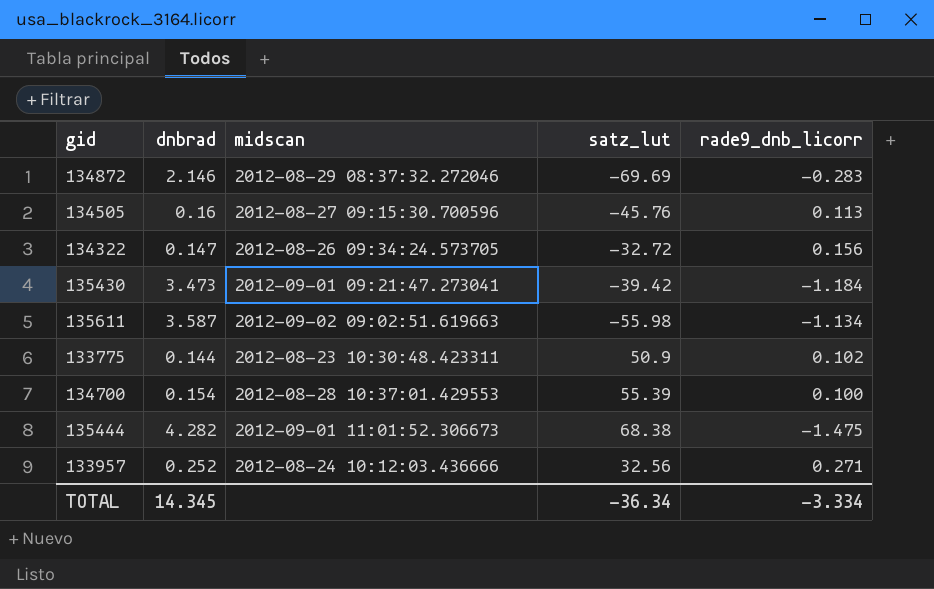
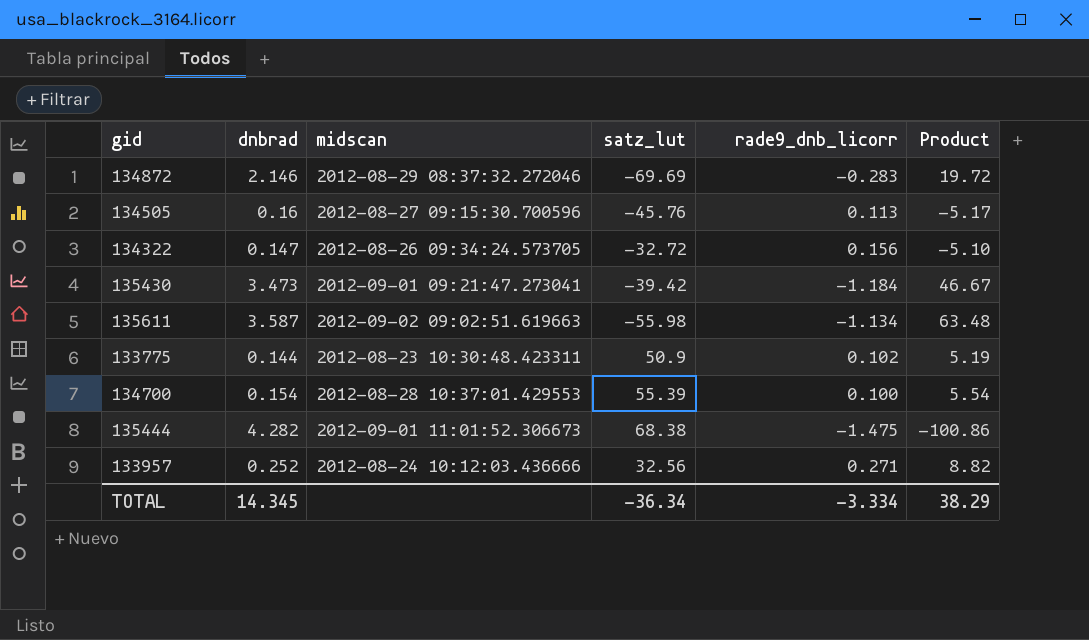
column Product | formula: none -> [satz_lut] * [rade9_dnb_licorr]

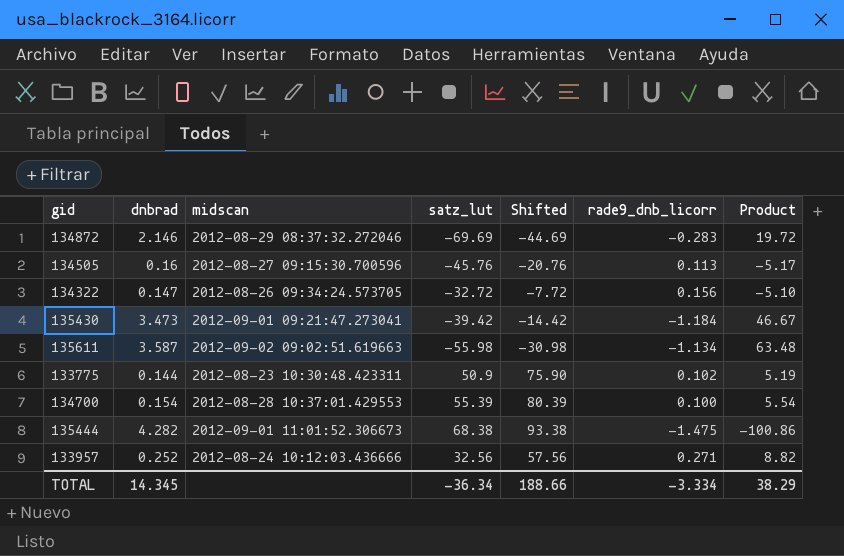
column Shifted | formula: none -> [satz_lut] + 25

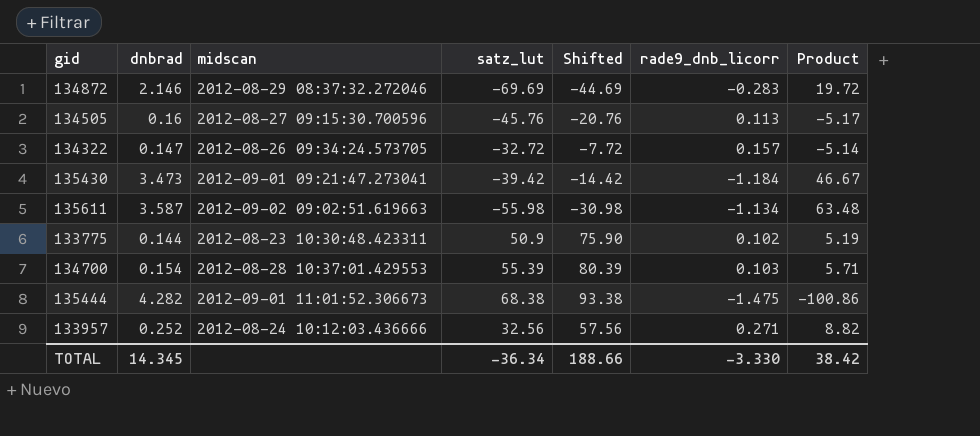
134322 | rade9_dnb_licorr: 0.156 -> 0.157
134322 | Product: -5.10 -> -5.14
134700 | rade9_dnb_licorr: 0.100 -> 0.103
134700 | Product: 5.54 -> 5.71
TOTAL | rade9_dnb_licorr: -3.334 -> -3.330
TOTAL | Product: 38.29 -> 38.42

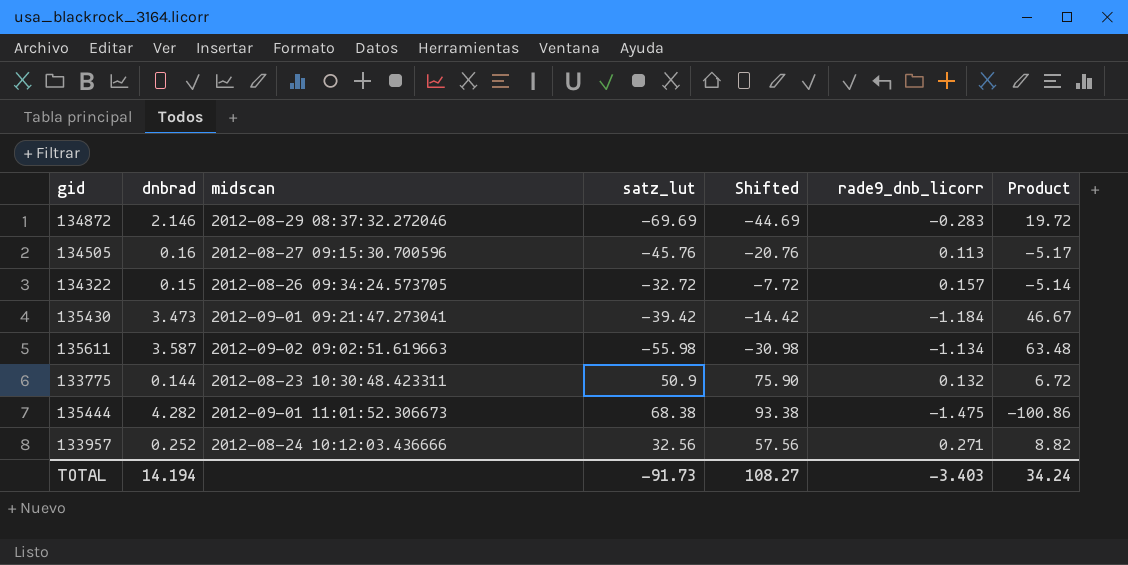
row 134700: 0.154 | 2012-08-28 10:37:01.429553 | 55.39 | 80.39 | 0.103 | 5.71 -> none
134322 | dnbrad: 0.147 -> 0.15
133775 | rade9_dnb_licorr: 0.102 -> 0.132
133775 | Product: 5.19 -> 6.72
TOTAL | dnbrad: 14.345 -> 14.194
TOTAL | satz_lut: -36.34 -> -91.73
TOTAL | Shifted: 188.66 -> 108.27
TOTAL | rade9_dnb_licorr: -3.330 -> -3.403
TOTAL | Product: 38.42 -> 34.24

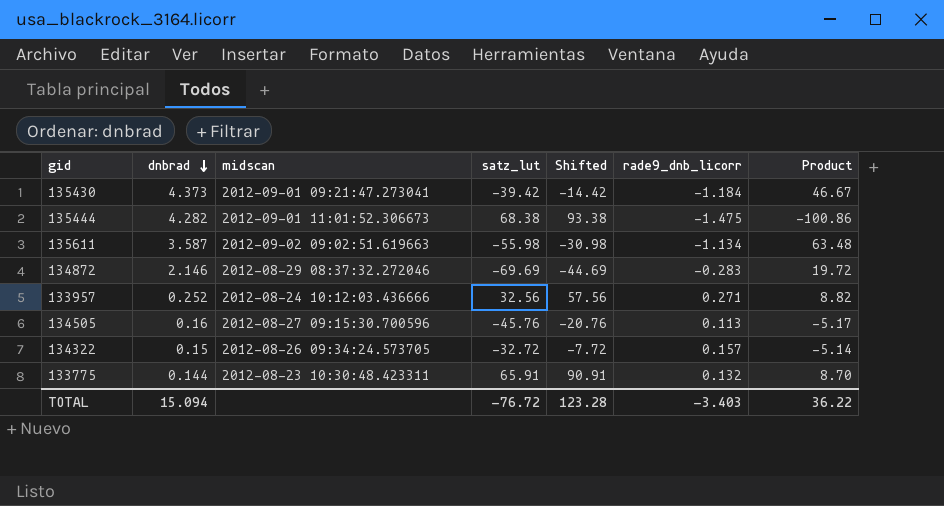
row order: none -> dnbrad descending
135430 | dnbrad: 3.473 -> 4.373
133775 | satz_lut: 50.9 -> 65.91
133775 | Shifted: 75.90 -> 90.91
133775 | Product: 6.72 -> 8.70
TOTAL | dnbrad: 14.194 -> 15.094
TOTAL | satz_lut: -91.73 -> -76.72
TOTAL | Shifted: 108.27 -> 123.28
TOTAL | Product: 34.24 -> 36.22

